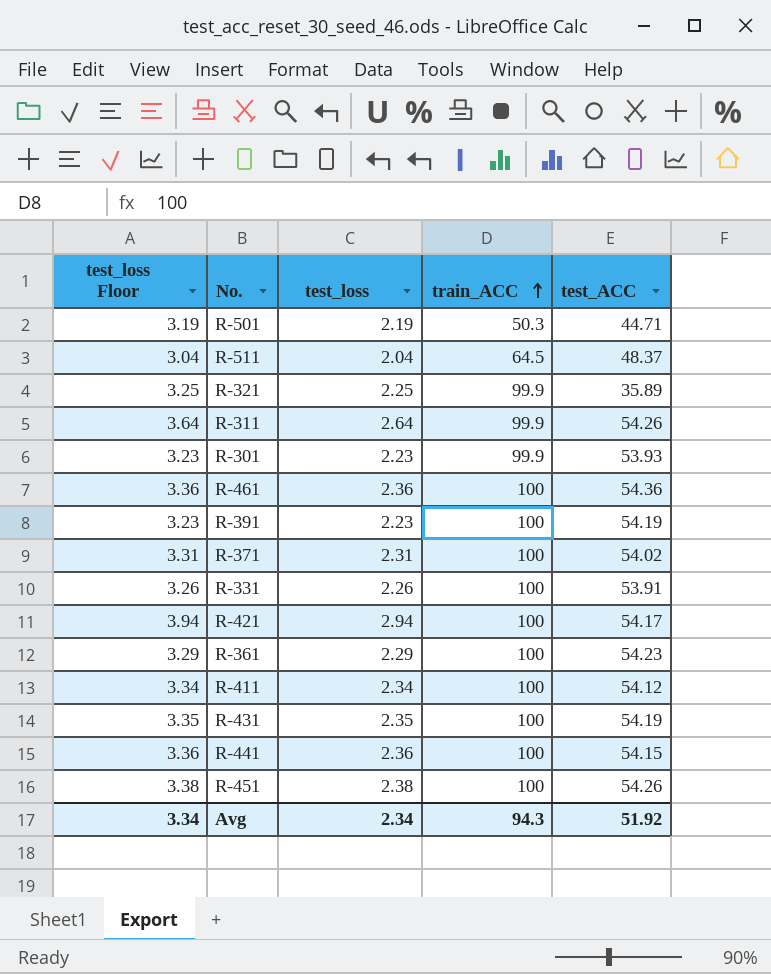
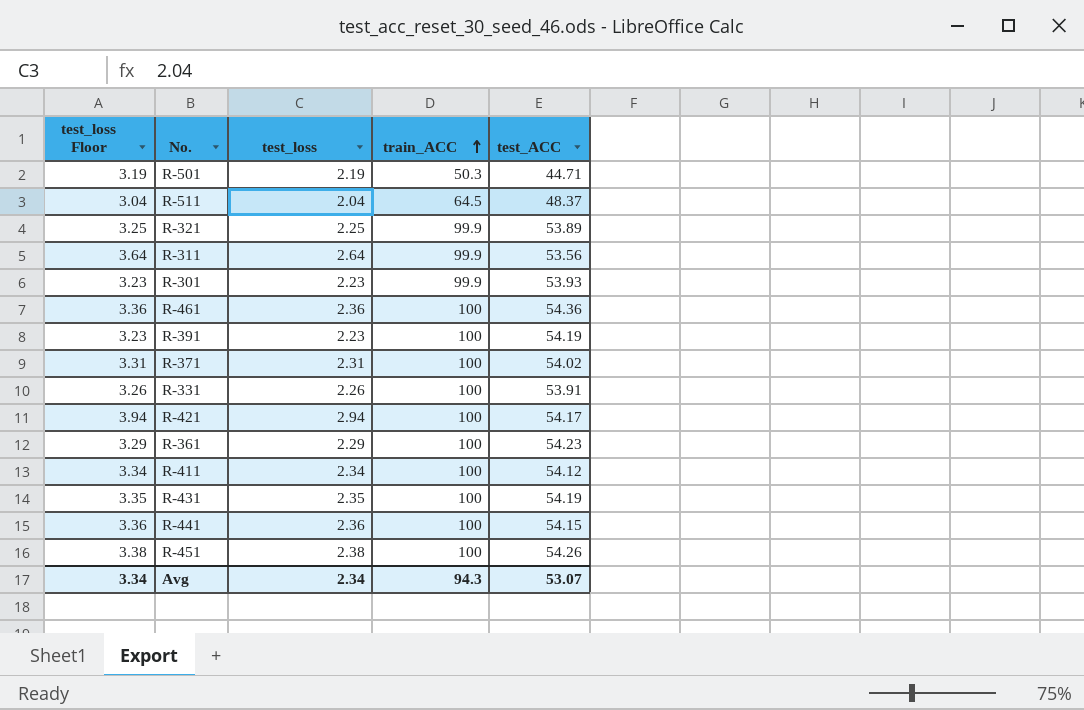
R-321 | test_ACC: 35.89 -> 53.89
R-311 | test_ACC: 54.26 -> 53.56
Avg | test_ACC: 51.92 -> 53.07

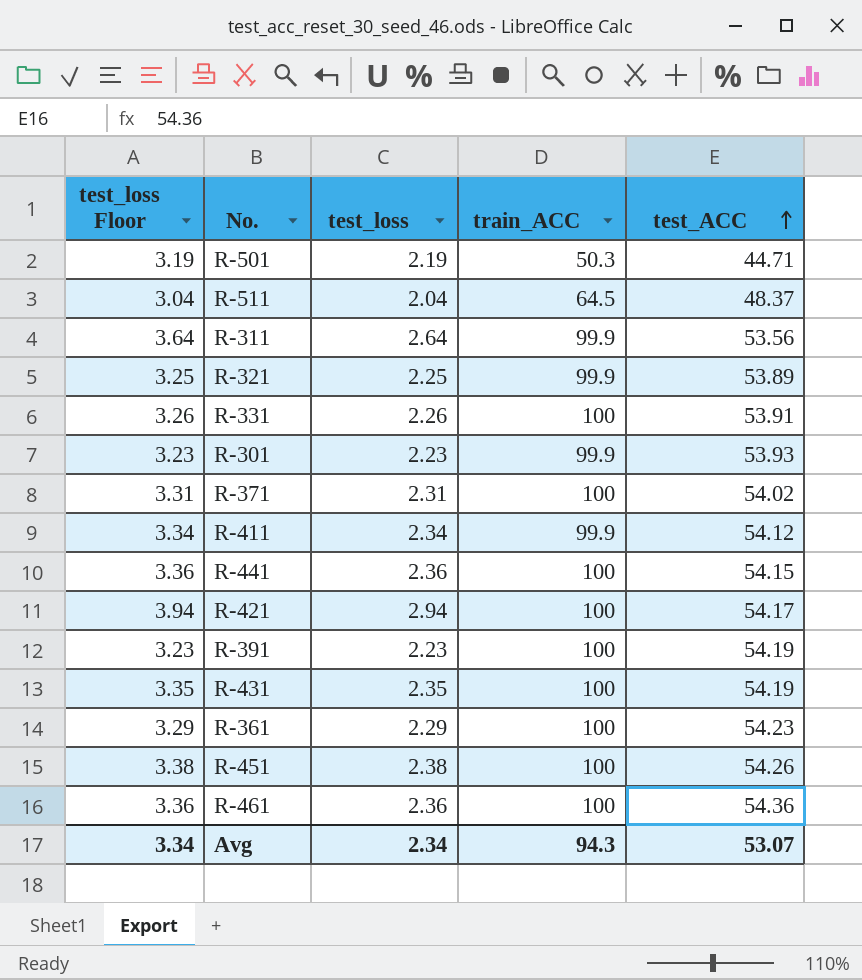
row order: train_ACC ascending -> test_ACC ascending
R-411 | train_ACC: 100 -> 99.9

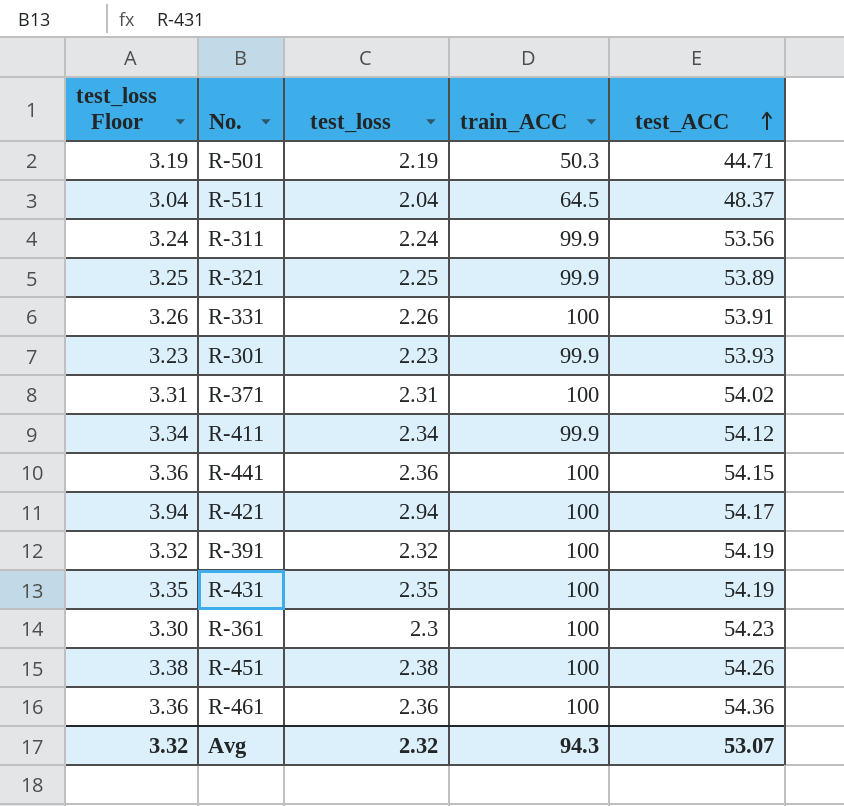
R-311 | test_loss Floor: 3.64 -> 3.24
R-311 | test_loss: 2.64 -> 2.24
R-391 | test_loss Floor: 3.23 -> 3.32
R-391 | test_loss: 2.23 -> 2.32
R-361 | test_loss Floor: 3.29 -> 3.30
R-361 | test_loss: 2.29 -> 2.3
Avg | test_loss Floor: 3.34 -> 3.32
Avg | test_loss: 2.34 -> 2.32

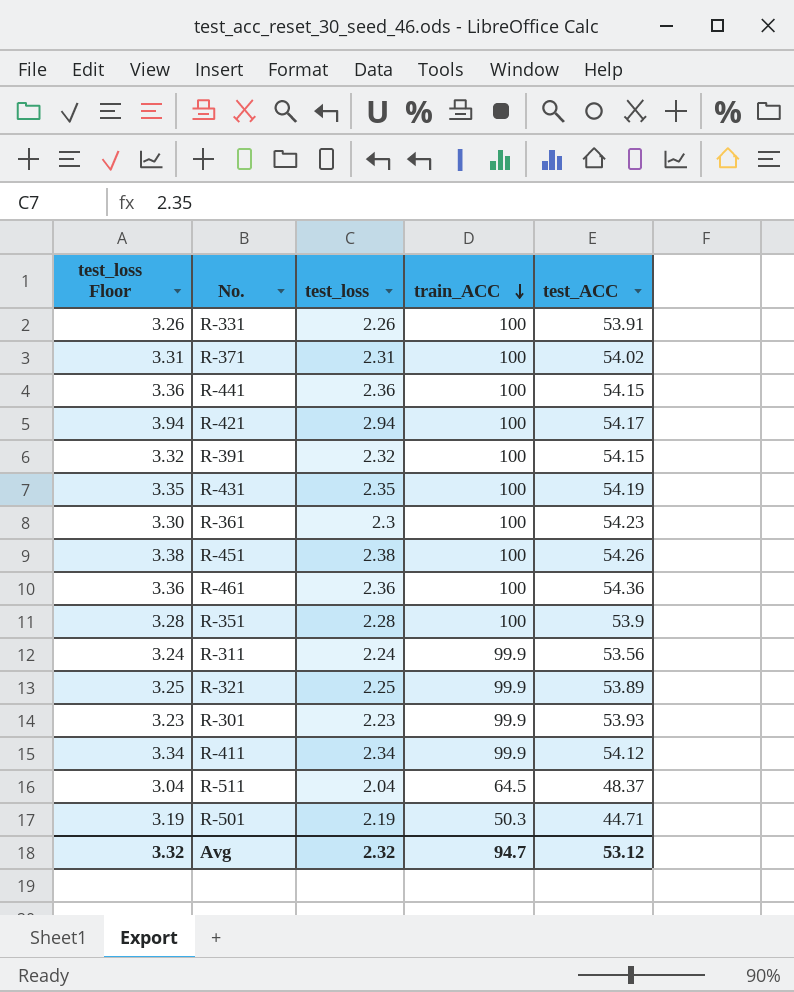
row order: test_ACC ascending -> train_ACC descending
R-391 | test_ACC: 54.19 -> 54.15
row R-351: none -> 3.28 | 2.28 | 100 | 53.9
Avg | train_ACC: 94.3 -> 94.7
Avg | test_ACC: 53.07 -> 53.12

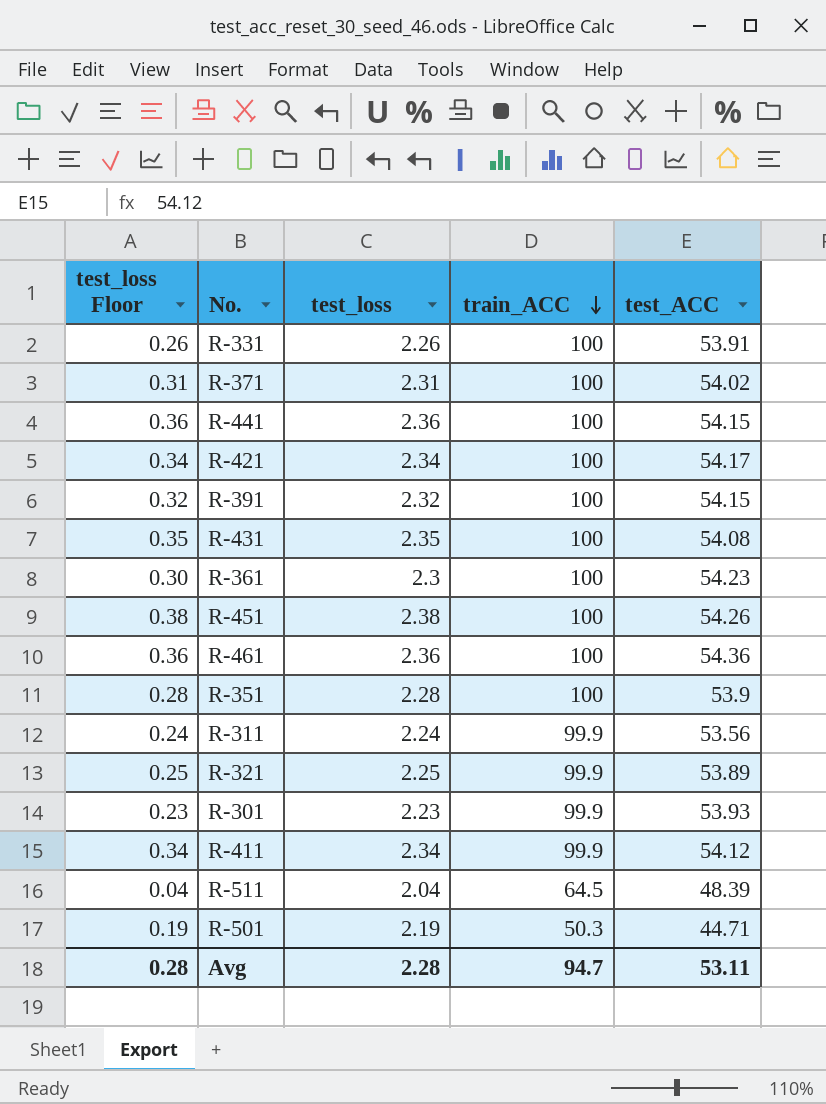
column test_loss Floor | formula: [test_loss] + 1 -> [test_loss] - 2
R-421 | test_loss: 2.94 -> 2.34
R-431 | test_ACC: 54.19 -> 54.08
R-511 | test_ACC: 48.37 -> 48.39
Avg | test_loss Floor: 3.32 -> 0.28
Avg | test_loss: 2.32 -> 2.28
Avg | test_ACC: 53.12 -> 53.11

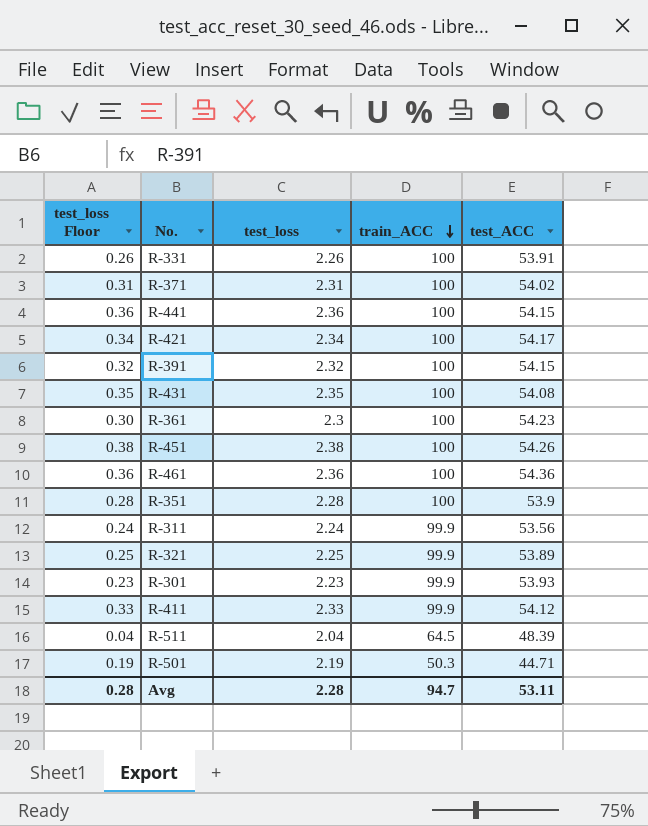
R-411 | test_loss Floor: 0.34 -> 0.33
R-411 | test_loss: 2.34 -> 2.33

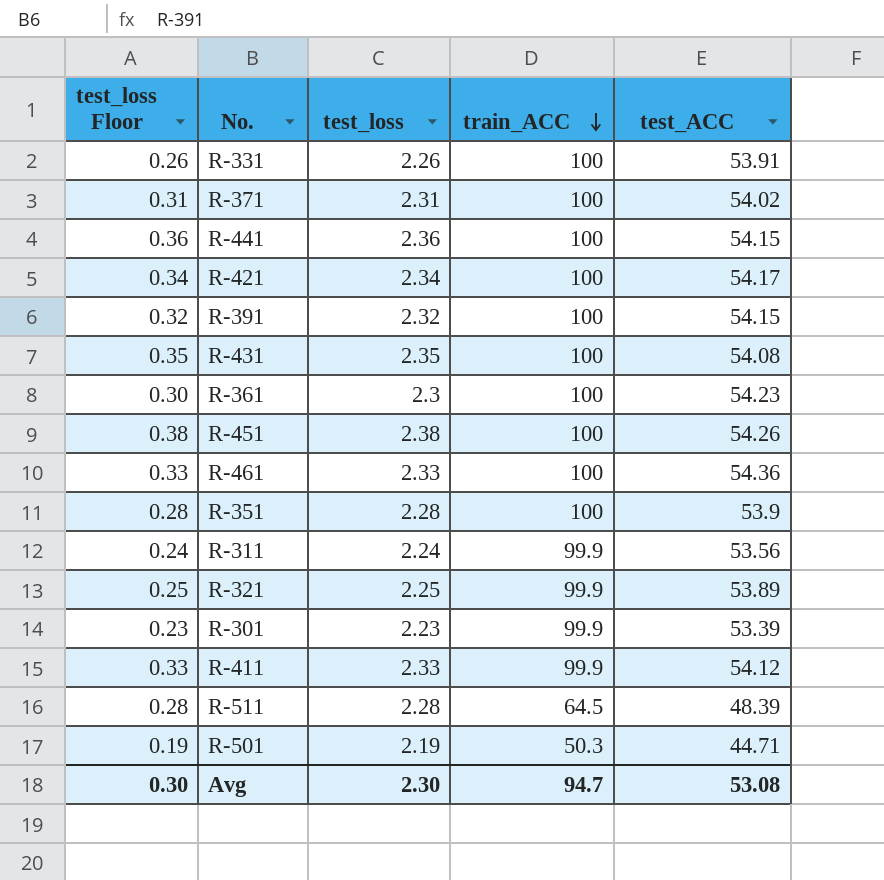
R-461 | test_loss Floor: 0.36 -> 0.33
R-461 | test_loss: 2.36 -> 2.33
R-301 | test_ACC: 53.93 -> 53.39
R-511 | test_loss Floor: 0.04 -> 0.28
R-511 | test_loss: 2.04 -> 2.28
Avg | test_loss Floor: 0.28 -> 0.30
Avg | test_loss: 2.28 -> 2.30
Avg | test_ACC: 53.11 -> 53.08

